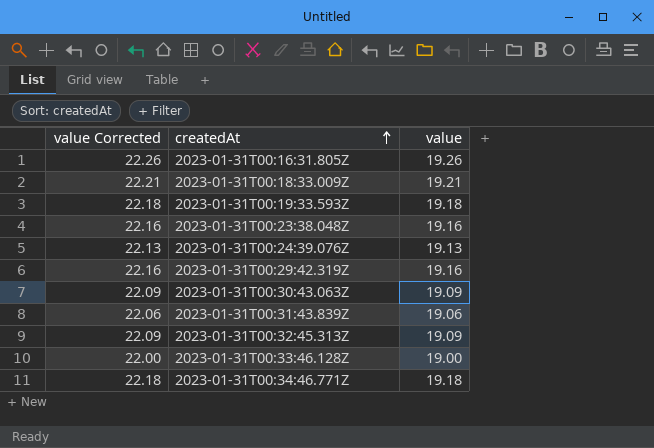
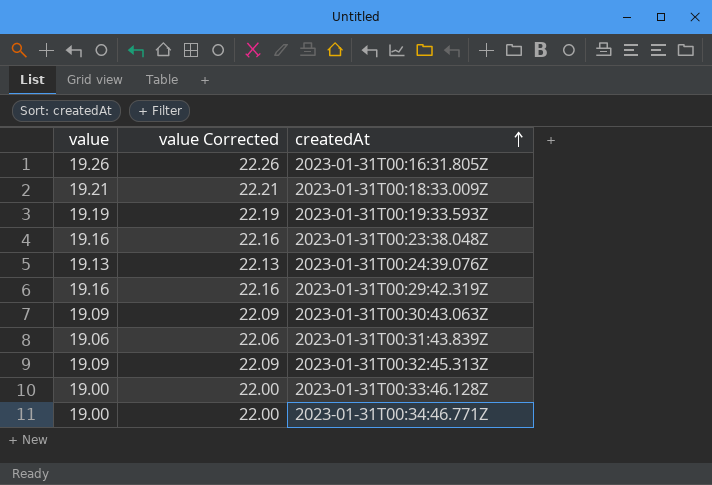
column value | position: 3 -> 1
2023-01-31T00:19:33.593Z | value: 19.18 -> 19.19
2023-01-31T00:19:33.593Z | value Corrected: 22.18 -> 22.19
2023-01-31T00:34:46.771Z | value: 19.18 -> 19.00
2023-01-31T00:34:46.771Z | value Corrected: 22.18 -> 22.00

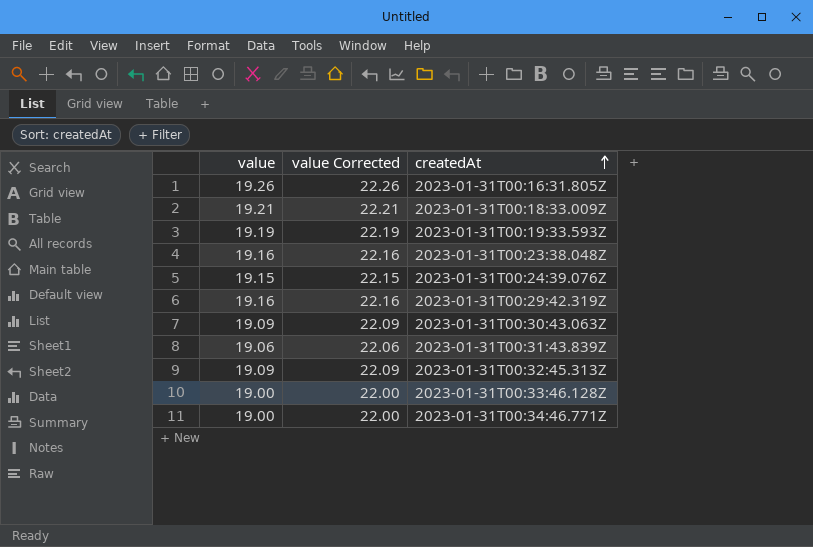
2023-01-31T00:24:39.076Z | value: 19.13 -> 19.15
2023-01-31T00:24:39.076Z | value Corrected: 22.13 -> 22.15

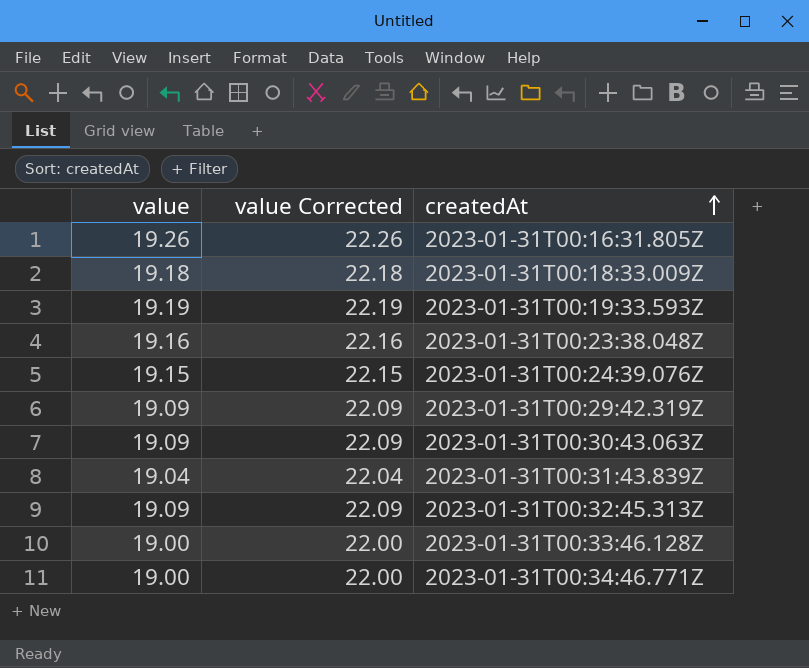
2023-01-31T00:18:33.009Z | value: 19.21 -> 19.18
2023-01-31T00:18:33.009Z | value Corrected: 22.21 -> 22.18
2023-01-31T00:29:42.319Z | value: 19.16 -> 19.09
2023-01-31T00:29:42.319Z | value Corrected: 22.16 -> 22.09
2023-01-31T00:31:43.839Z | value: 19.06 -> 19.04
2023-01-31T00:31:43.839Z | value Corrected: 22.06 -> 22.04

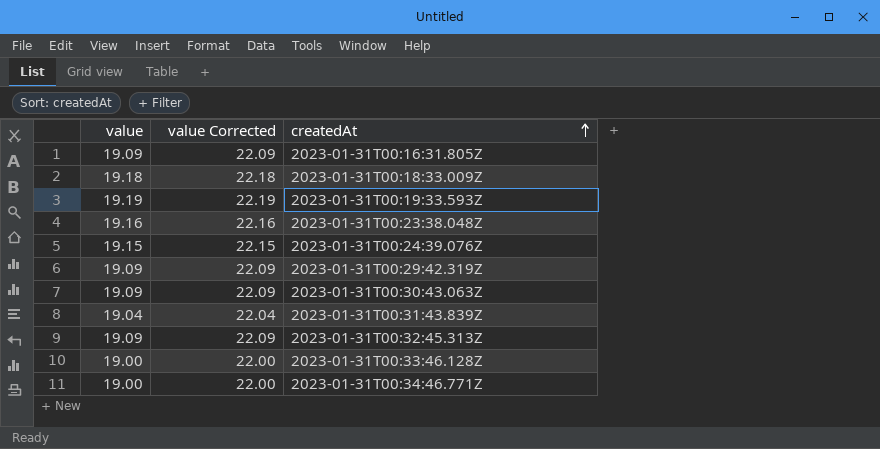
2023-01-31T00:16:31.805Z | value: 19.26 -> 19.09
2023-01-31T00:16:31.805Z | value Corrected: 22.26 -> 22.09

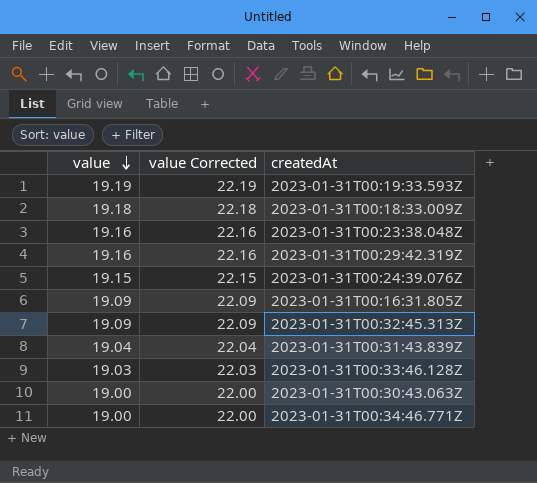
row order: createdAt ascending -> value descending
2023-01-31T00:29:42.319Z | value: 19.09 -> 19.16
2023-01-31T00:29:42.319Z | value Corrected: 22.09 -> 22.16
2023-01-31T00:33:46.128Z | value: 19.00 -> 19.03
2023-01-31T00:33:46.128Z | value Corrected: 22.00 -> 22.03
2023-01-31T00:30:43.063Z | value: 19.09 -> 19.00
2023-01-31T00:30:43.063Z | value Corrected: 22.09 -> 22.00

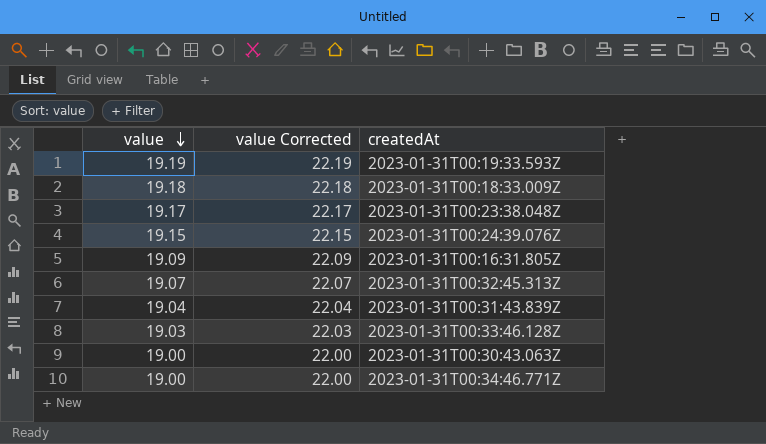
row 2023-01-31T00:29:42.319Z: 19.16 | 22.16 -> none
2023-01-31T00:23:38.048Z | value: 19.16 -> 19.17
2023-01-31T00:23:38.048Z | value Corrected: 22.16 -> 22.17
2023-01-31T00:32:45.313Z | value: 19.09 -> 19.07
2023-01-31T00:32:45.313Z | value Corrected: 22.09 -> 22.07

